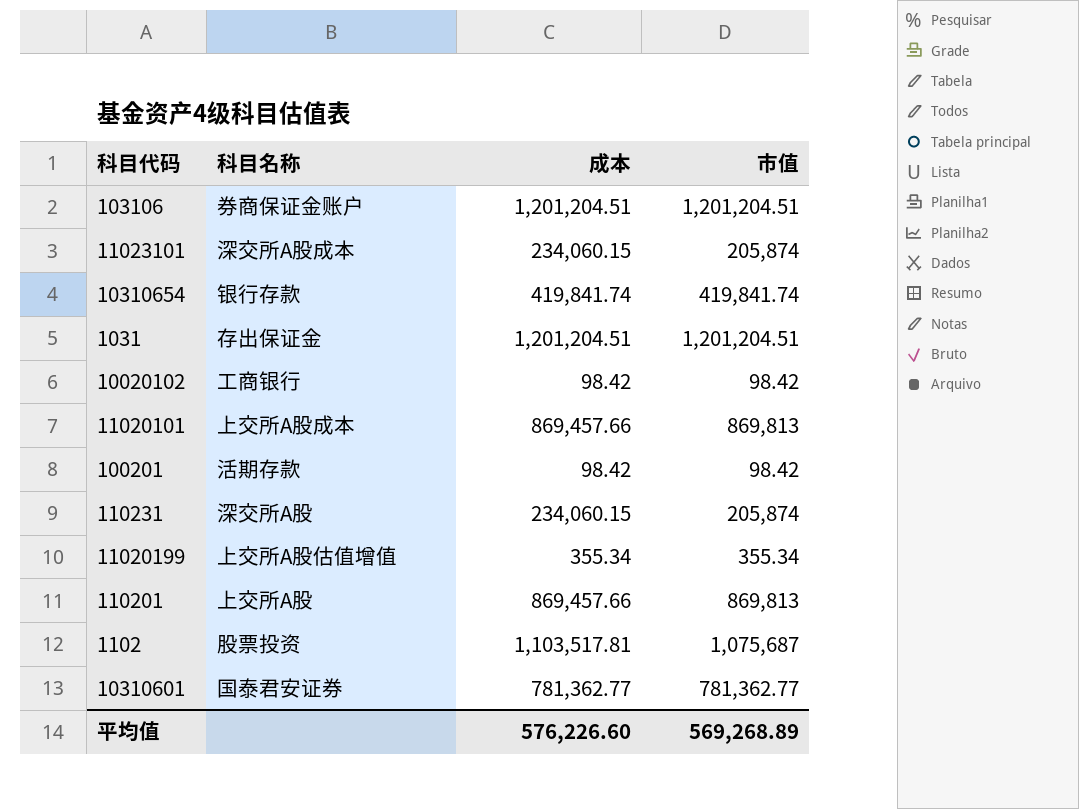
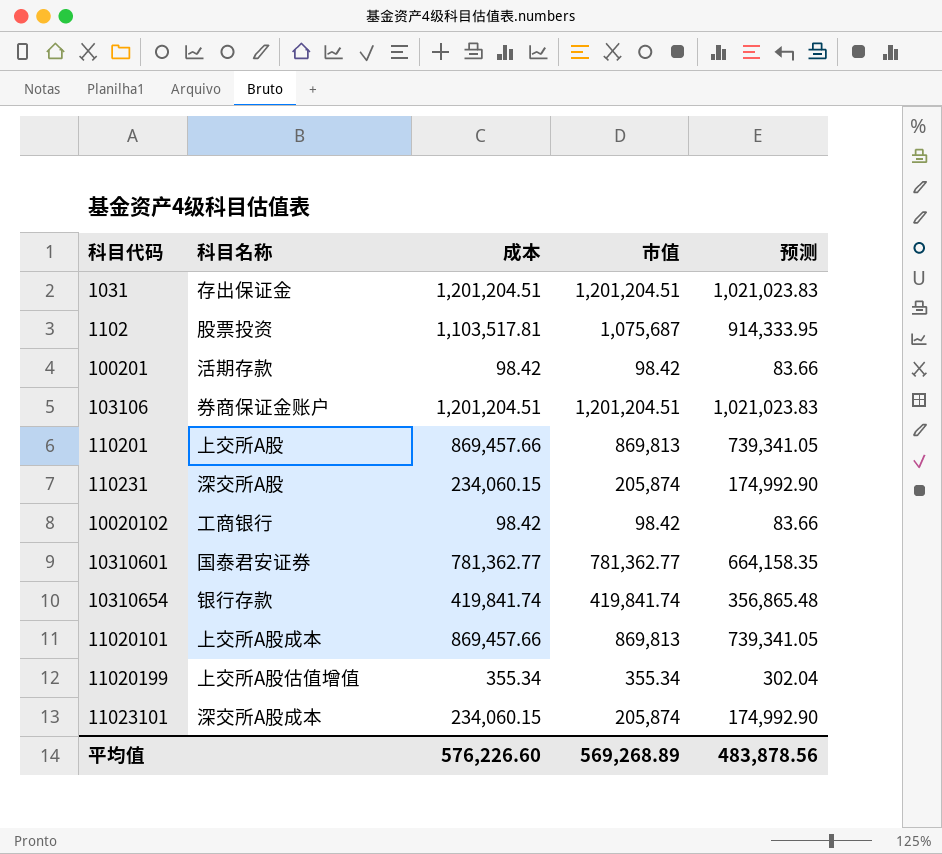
row order: none -> 科目代码 ascending
column 预测 | formula: none -> [市值] * 0.85

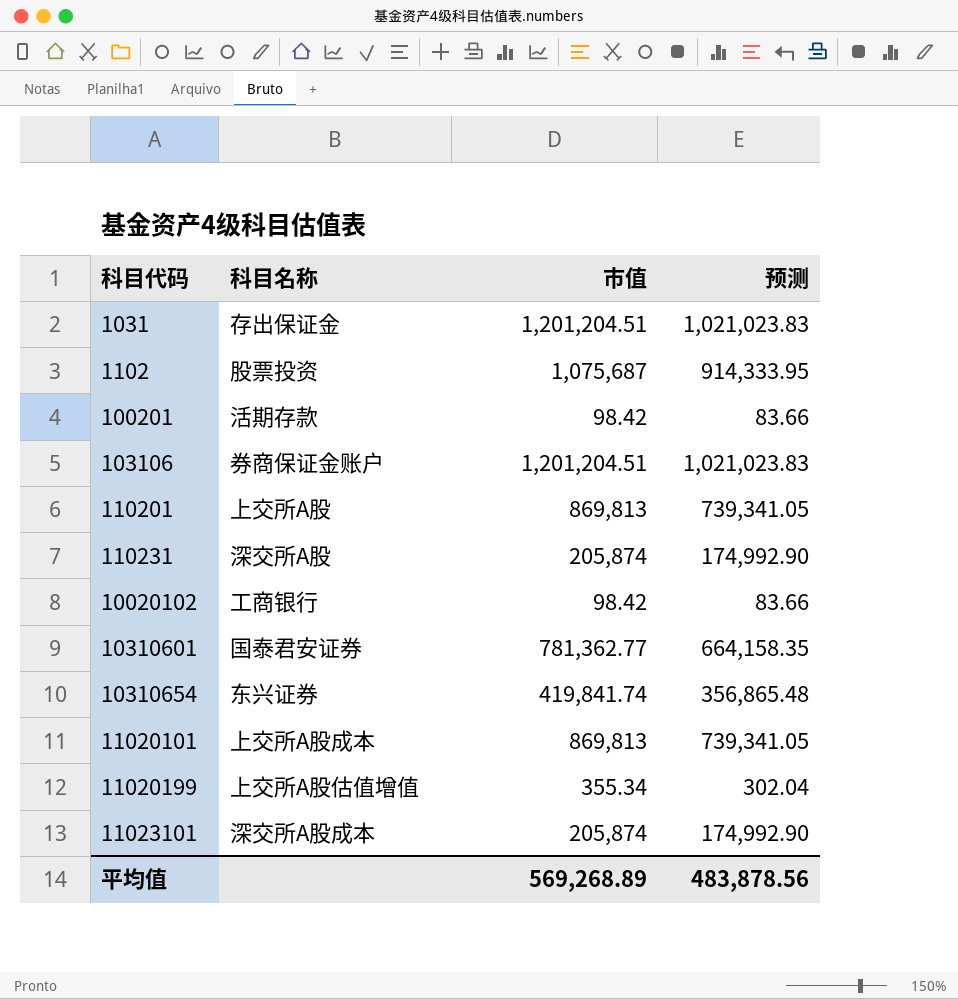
column 成本 | position: 3 -> none
10310654 | 科目名称: 银行存款 -> 东兴证券

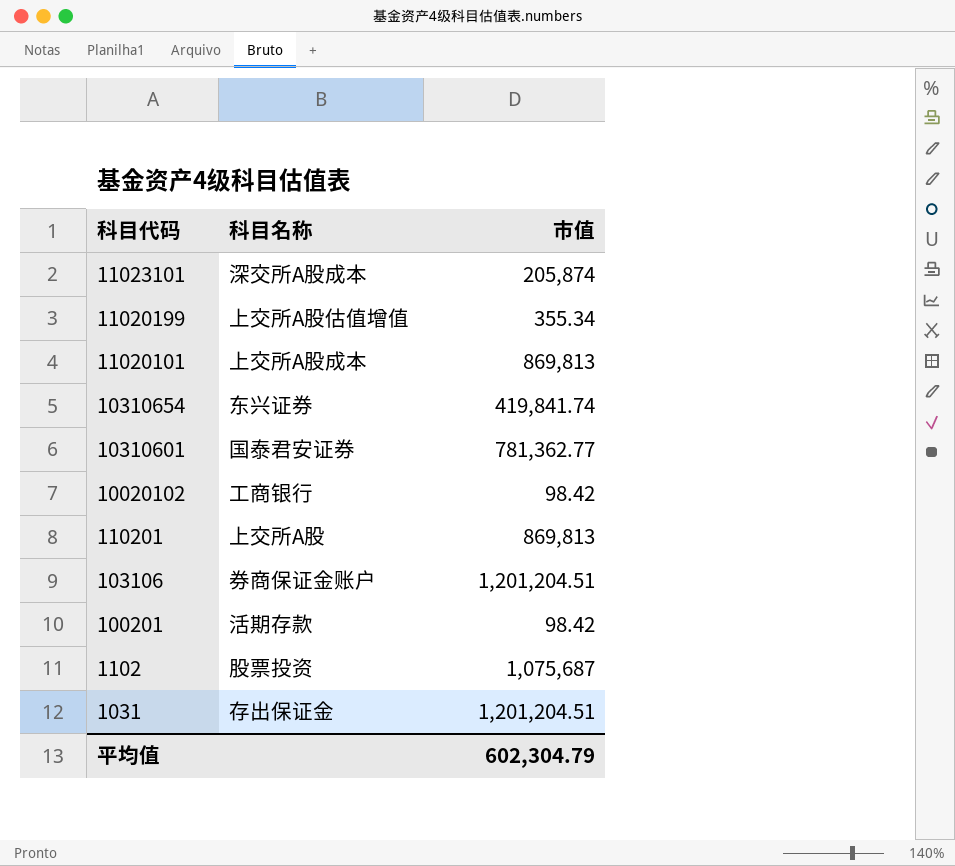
row order: 科目代码 ascending -> 科目代码 descending
column 预测 | formula: [市值] * 0.85 -> none
row 110231: 深交所A股 | 205,874 | 174,992.90 -> none
平均值 | 市值: 569,268.89 -> 602,304.79

